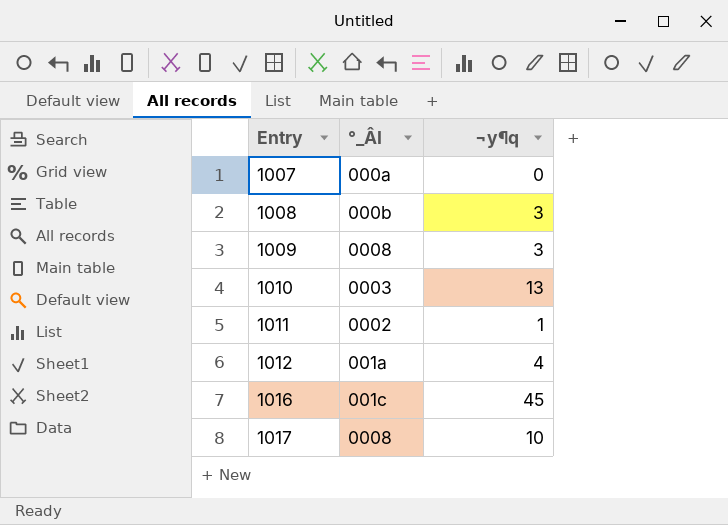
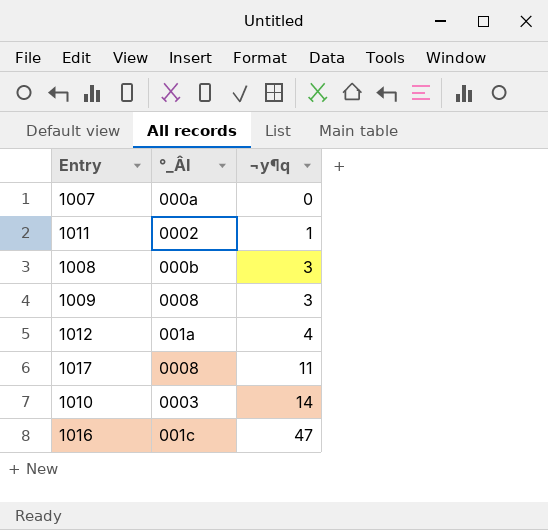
row order: Entry ascending -> ¬y¶q ascending
1017 | ¬y¶q: 10 -> 11
1010 | ¬y¶q: 13 -> 14
1016 | ¬y¶q: 45 -> 47

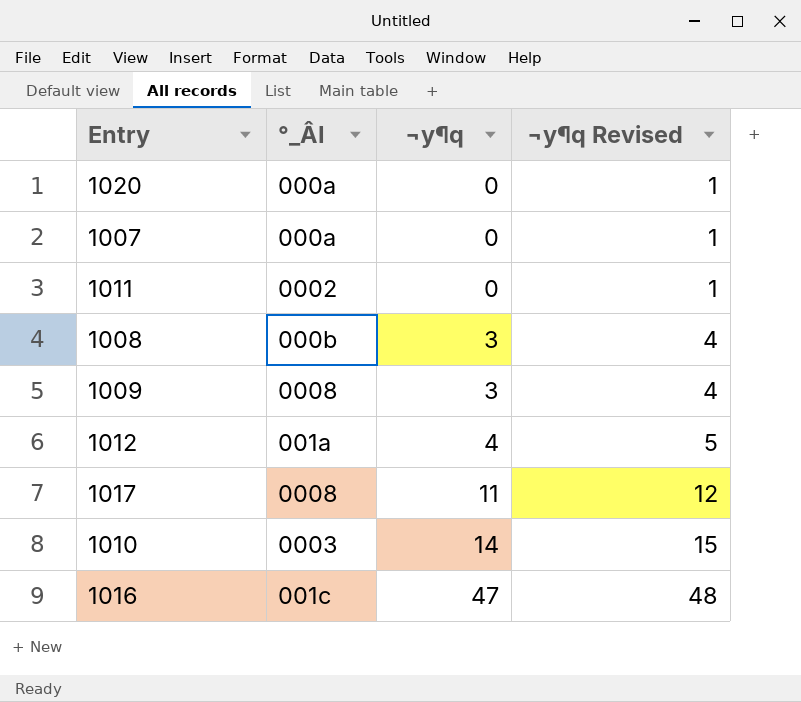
column ¬y¶q Revised | formula: none -> [¬y¶q] + 1
row 1020: none -> 000a | 0 | 1
1011 | ¬y¶q: 1 -> 0

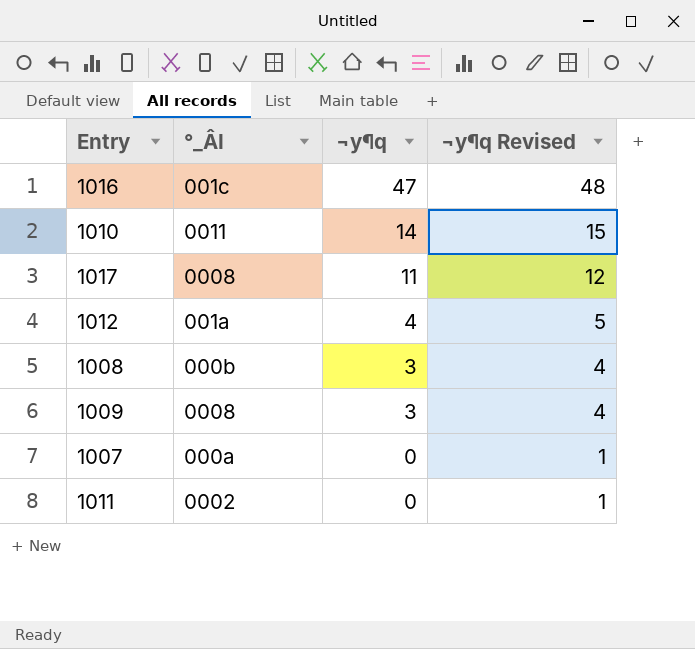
row order: ¬y¶q ascending -> ¬y¶q descending
row 1020: 000a | 0 | 1 -> none
1010 | °_ÂI: 0003 -> 0011

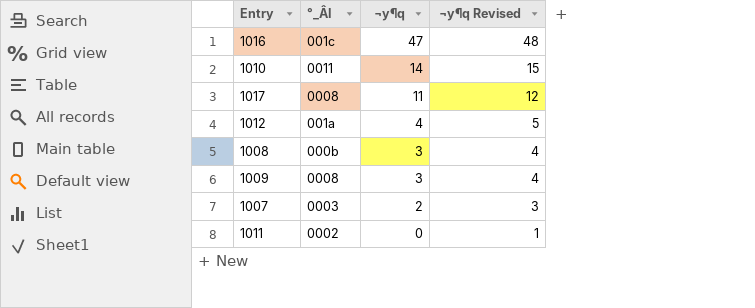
1007 | °_ÂI: 000a -> 0003
1007 | ¬y¶q: 0 -> 2
1007 | ¬y¶q Revised: 1 -> 3

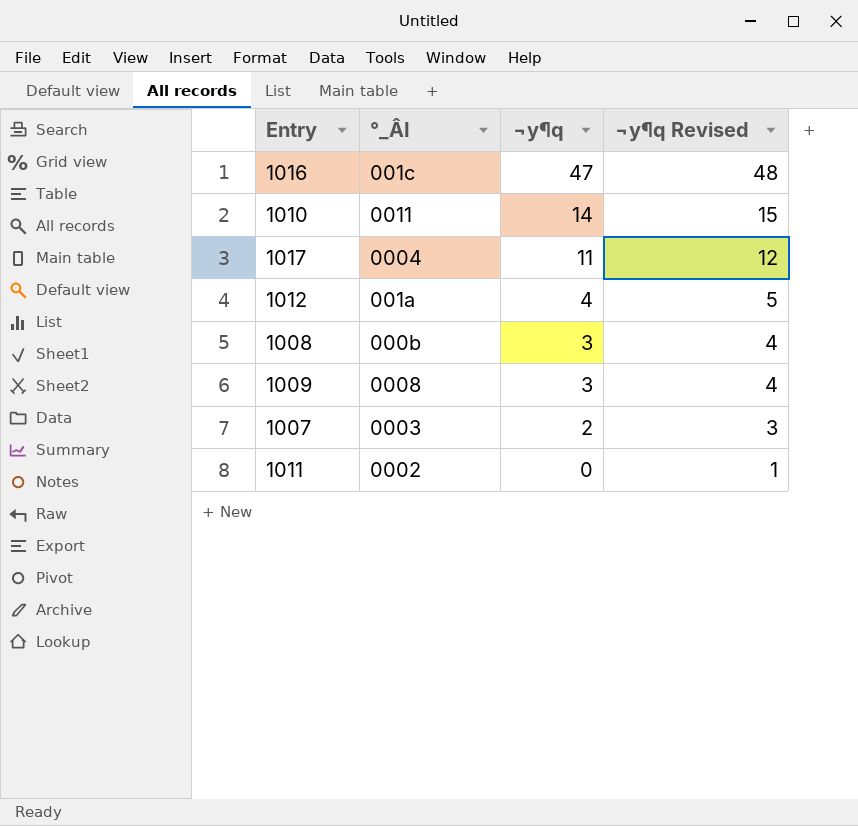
1017 | °_ÂI: 0008 -> 0004

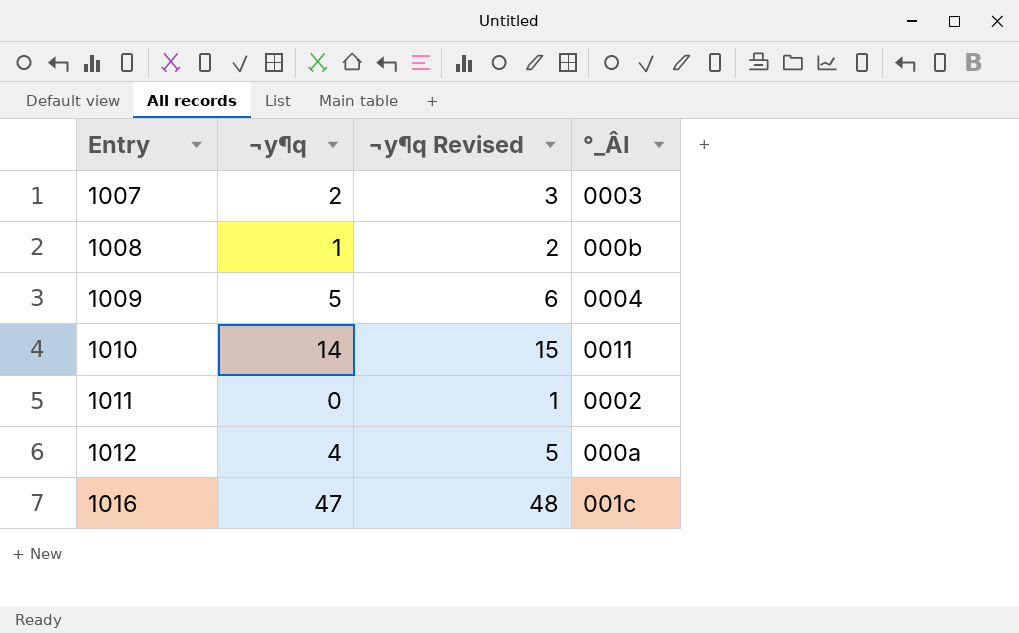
row order: ¬y¶q descending -> Entry ascending
column °_ÂI | position: 2 -> 4
row 1017: 0004 | 11 | 12 -> none
1008 | ¬y¶q: 3 -> 1
1008 | ¬y¶q Revised: 4 -> 2
1009 | ¬y¶q: 3 -> 5
1009 | ¬y¶q Revised: 4 -> 6
1009 | °_ÂI: 0008 -> 0004
1012 | °_ÂI: 001a -> 000a

